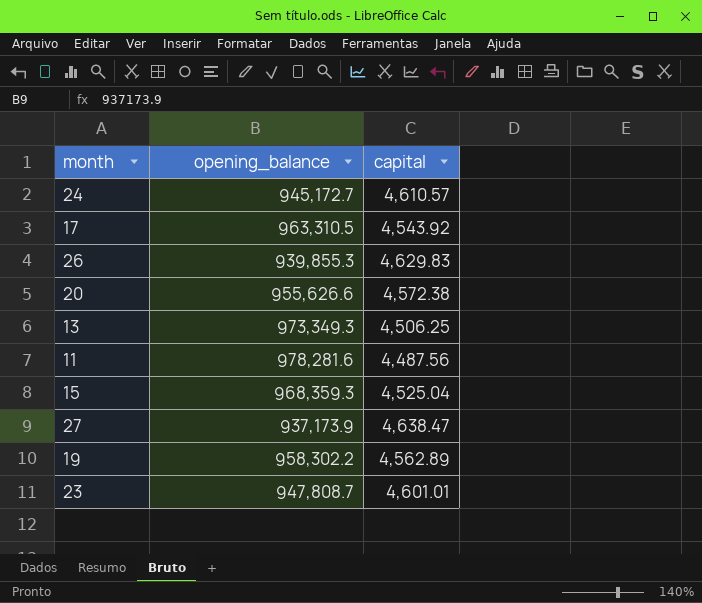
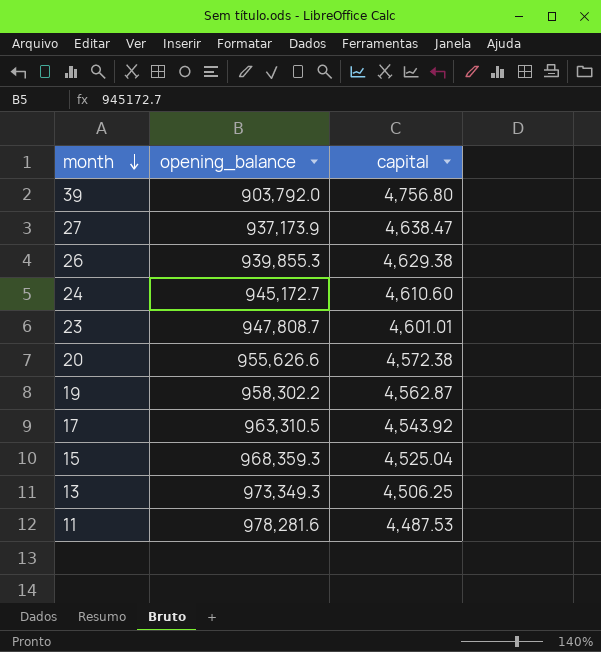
row order: none -> month descending
row 39: none -> 903,792.0 | 4,756.80
26 | capital: 4,629.83 -> 4,629.38
24 | capital: 4,610.57 -> 4,610.60
19 | capital: 4,562.89 -> 4,562.87
11 | capital: 4,487.56 -> 4,487.53

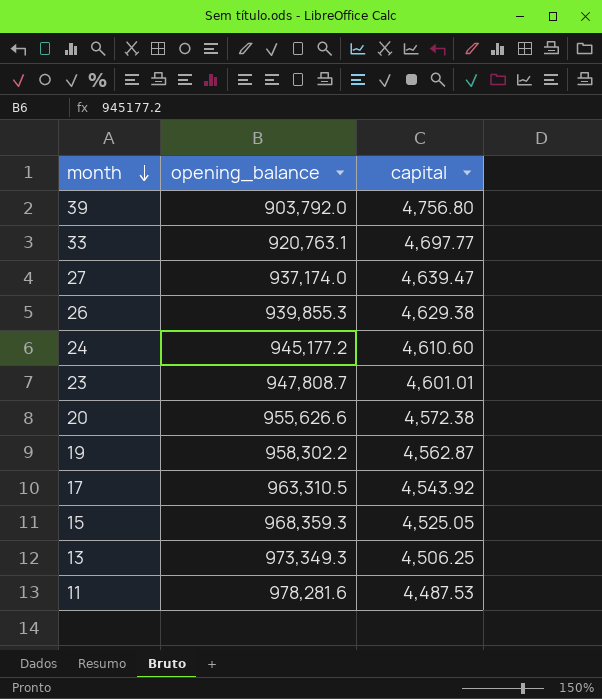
row 33: none -> 920,763.1 | 4,697.77
27 | opening_balance: 937,173.9 -> 937,174.0
27 | capital: 4,638.47 -> 4,639.47
24 | opening_balance: 945,172.7 -> 945,177.2
15 | capital: 4,525.04 -> 4,525.05

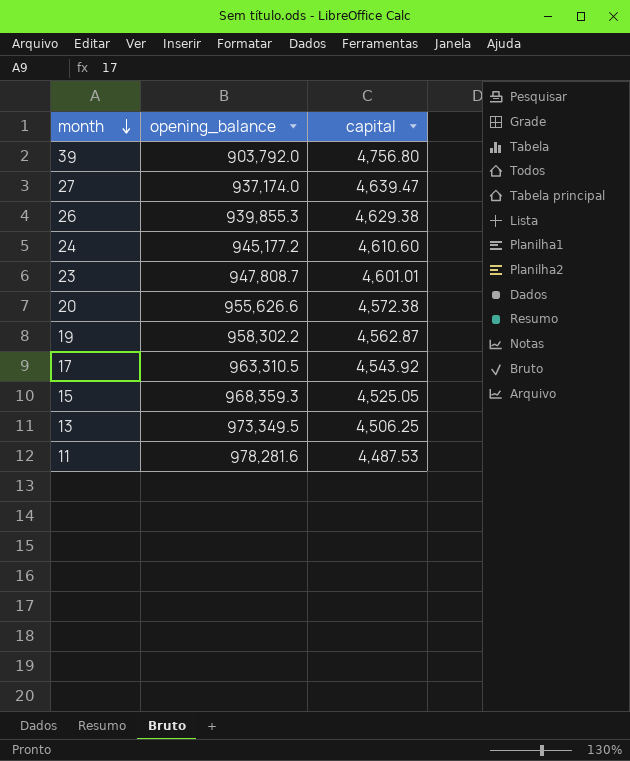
row 33: 920,763.1 | 4,697.77 -> none
13 | opening_balance: 973,349.3 -> 973,349.5

